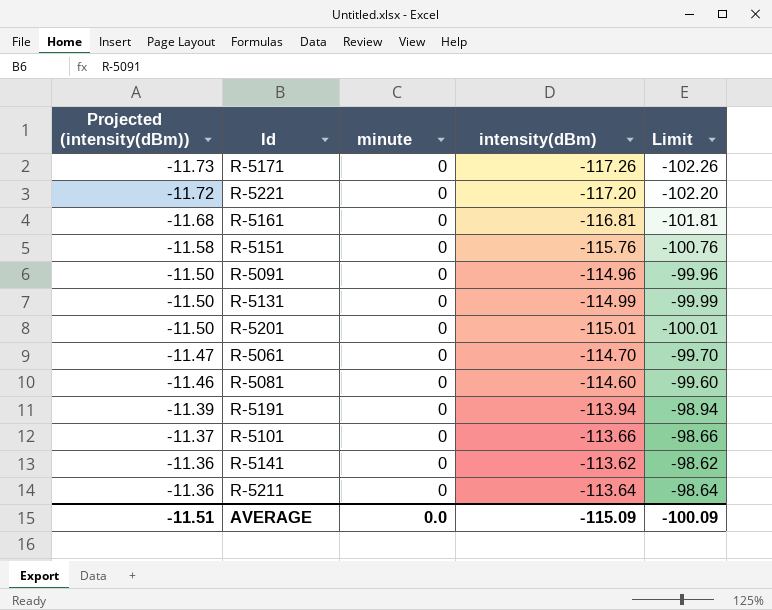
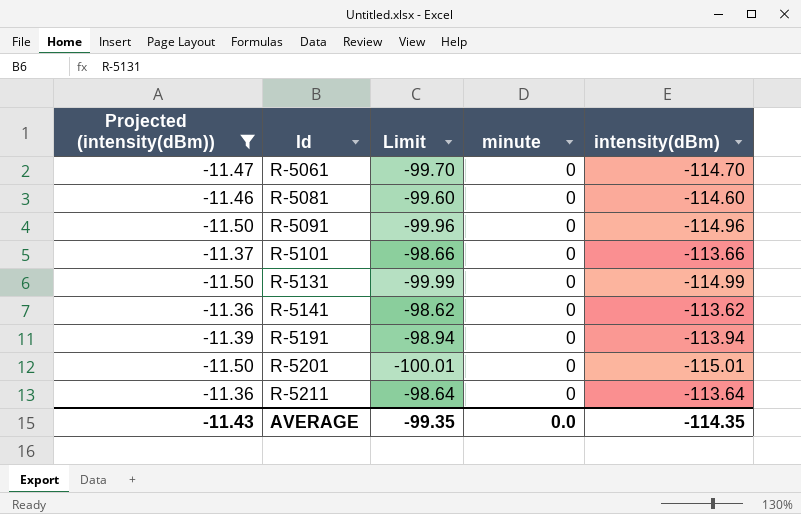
filter: none -> Projected (intensity(dBm)) >= -11.50
row order: Projected (intensity(dBm)) ascending -> Id ascending
column Limit | position: 5 -> 3
AVERAGE | Projected (intensity(dBm)): -11.51 -> -11.43
AVERAGE | Limit: -100.09 -> -99.35
AVERAGE | intensity(dBm): -115.09 -> -114.35

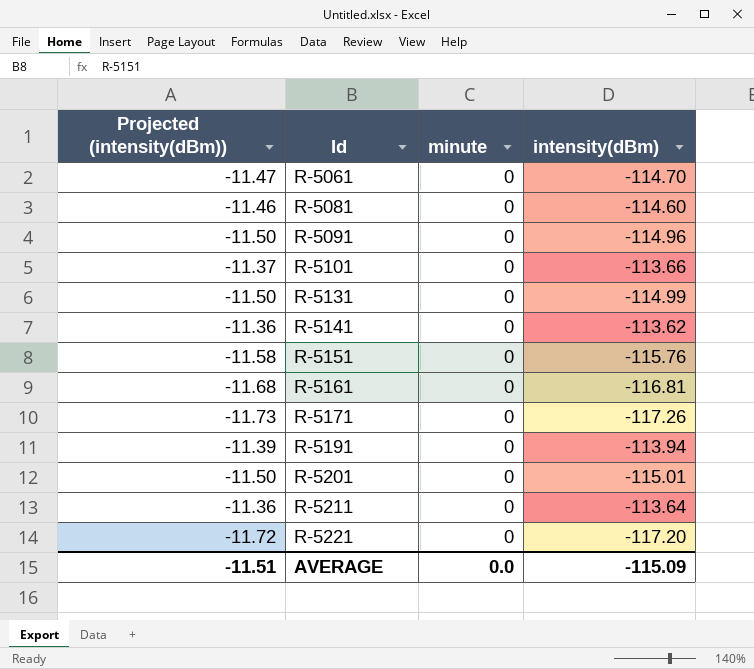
filter: Projected (intensity(dBm)) >= -11.50 -> none
column Limit | formula: [intensity(dBm)] + 15 -> none
AVERAGE | Projected (intensity(dBm)): -11.43 -> -11.51
AVERAGE | intensity(dBm): -114.35 -> -115.09

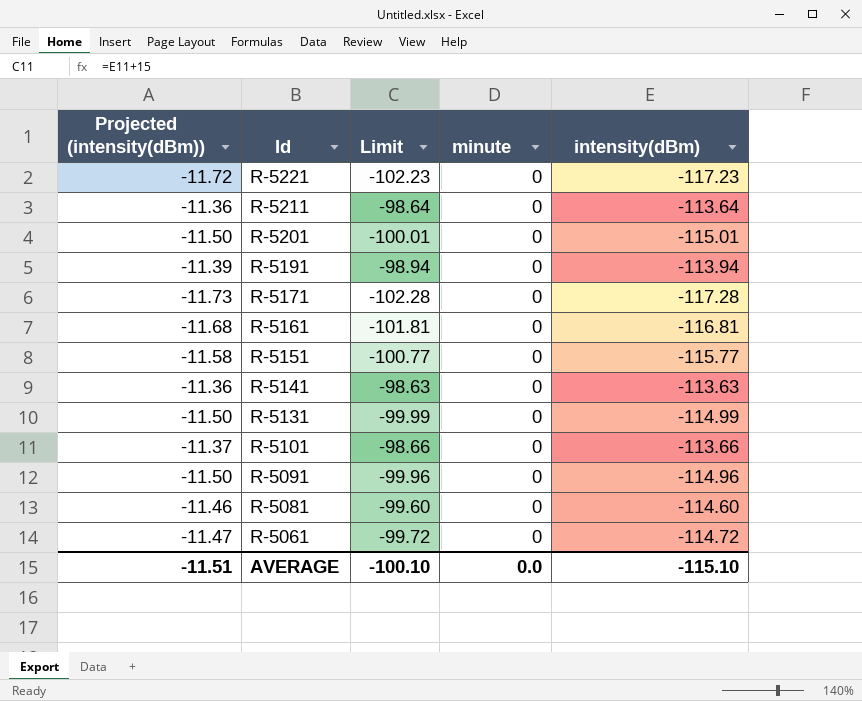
row order: Id ascending -> Id descending
column Limit | formula: none -> [intensity(dBm)] + 15
R-5221 | intensity(dBm): -117.20 -> -117.23
R-5171 | intensity(dBm): -117.26 -> -117.28
R-5151 | intensity(dBm): -115.76 -> -115.77
R-5141 | intensity(dBm): -113.62 -> -113.63
R-5061 | intensity(dBm): -114.70 -> -114.72
AVERAGE | intensity(dBm): -115.09 -> -115.10

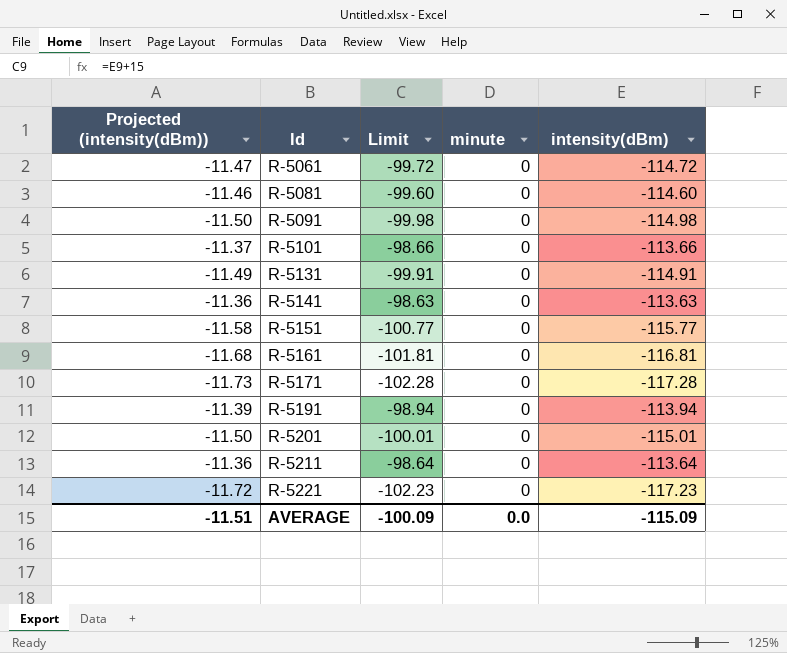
row order: Id descending -> Id ascending
R-5091 | Limit: -99.96 -> -99.98
R-5091 | intensity(dBm): -114.96 -> -114.98
R-5131 | Projected (intensity(dBm)): -11.50 -> -11.49
R-5131 | Limit: -99.99 -> -99.91
R-5131 | intensity(dBm): -114.99 -> -114.91
AVERAGE | Limit: -100.10 -> -100.09
AVERAGE | intensity(dBm): -115.10 -> -115.09

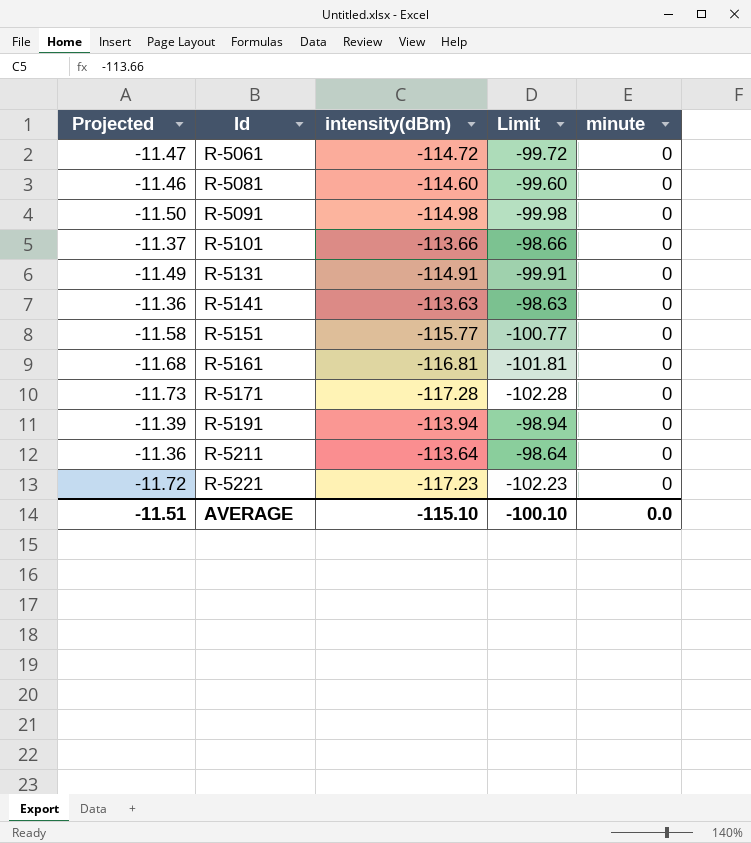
column name: Projected (intensity(dBm)) -> Projected
column intensity(dBm) | position: 5 -> 3
row R-5201: -11.50 | -100.01 | 0 | -115.01 -> none
AVERAGE | intensity(dBm): -115.09 -> -115.10
AVERAGE | Limit: -100.09 -> -100.10

